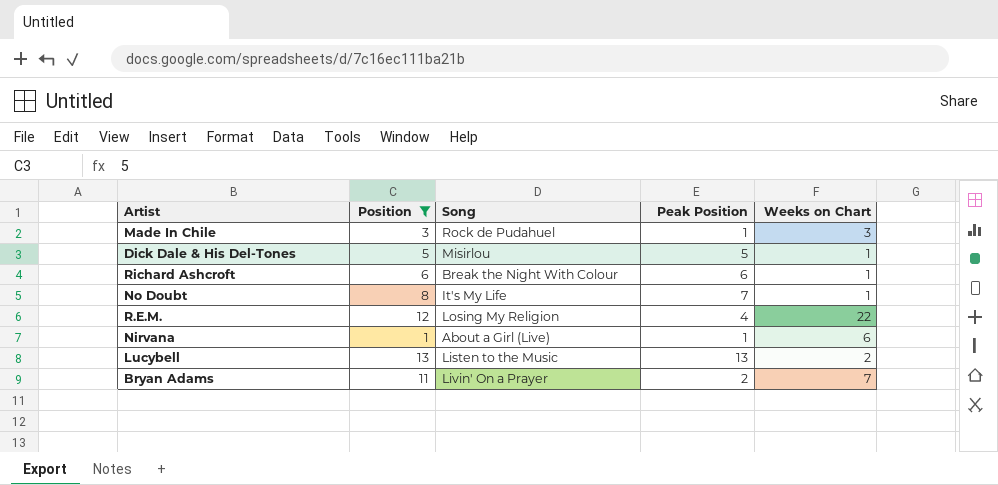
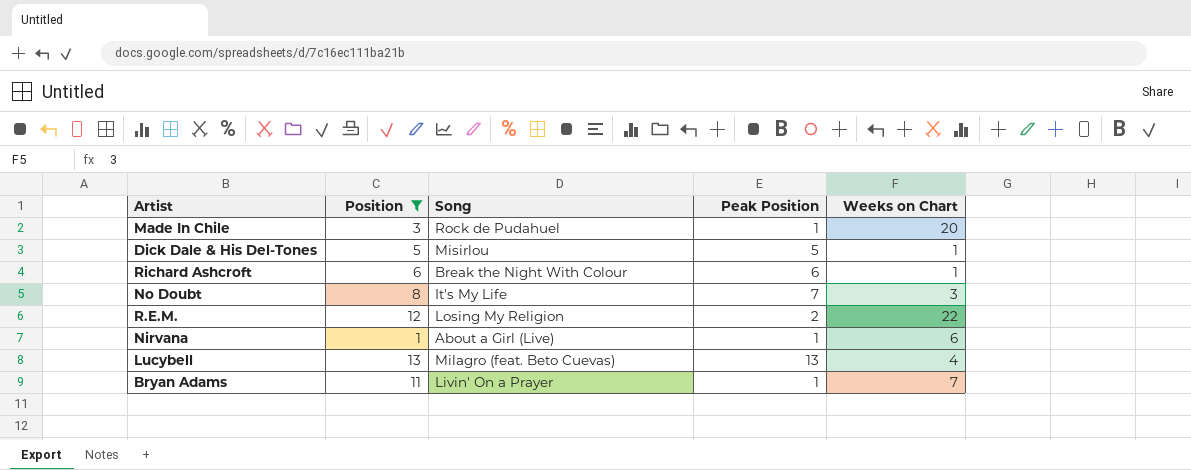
Made In Chile | Weeks on Chart: 3 -> 20
No Doubt | Weeks on Chart: 1 -> 3
R.E.M. | Peak Position: 4 -> 2
Lucybell | Song: Listen to the Music -> Milagro (feat. Beto Cuevas)
Lucybell | Weeks on Chart: 2 -> 4
Bryan Adams | Peak Position: 2 -> 1

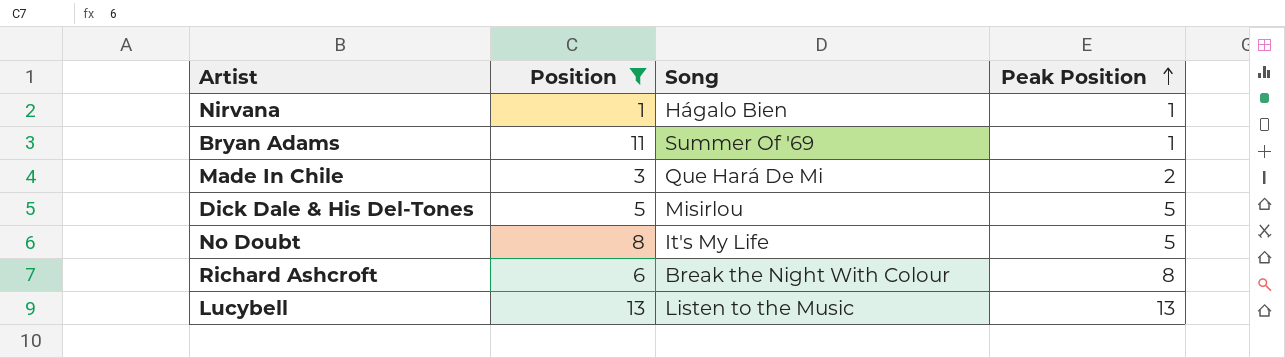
row order: none -> Peak Position ascending
column Weeks on Chart | position: 5 -> none
row R.E.M.: 12 | Losing My Religion | 2 | 22 -> none
Nirvana | Song: About a Girl (Live) -> Hágalo Bien
Bryan Adams | Song: Livin' On a Prayer -> Summer Of '69
Made In Chile | Song: Rock de Pudahuel -> Que Hará De Mi
Made In Chile | Peak Position: 1 -> 2
No Doubt | Peak Position: 7 -> 5
Richard Ashcroft | Peak Position: 6 -> 8
Lucybell | Song: Milagro (feat. Beto Cuevas) -> Listen to the Music

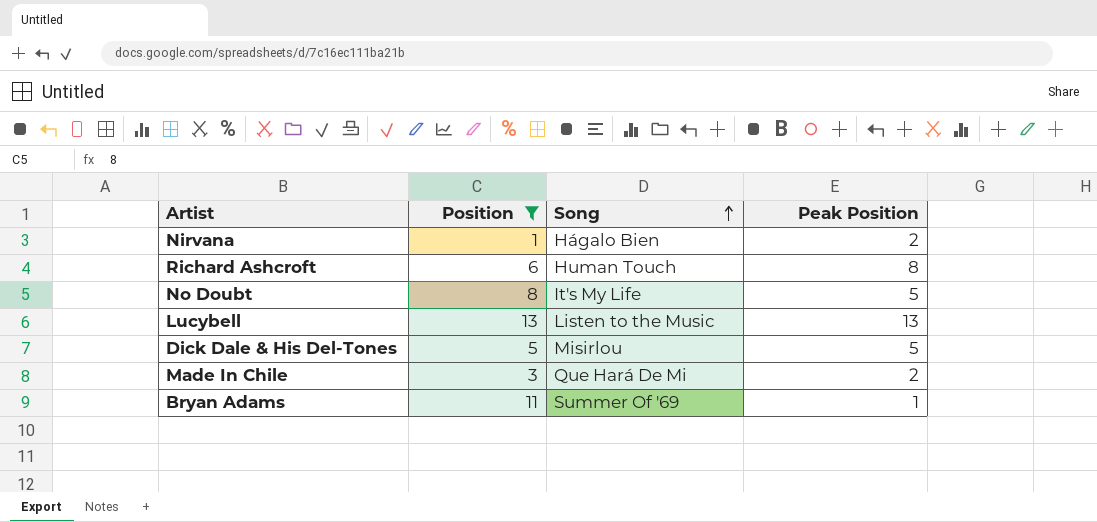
row order: Peak Position ascending -> Song ascending
Nirvana | Peak Position: 1 -> 2
Richard Ashcroft | Song: Break the Night With Colour -> Human Touch

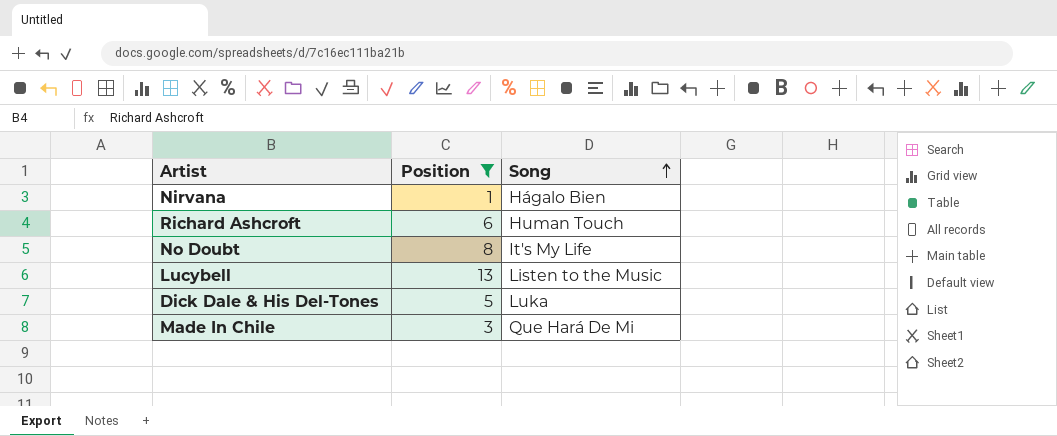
column Peak Position | position: 4 -> none
row Bryan Adams: 11 | Summer Of '69 | 1 -> none
Dick Dale & His Del-Tones | Song: Misirlou -> Luka

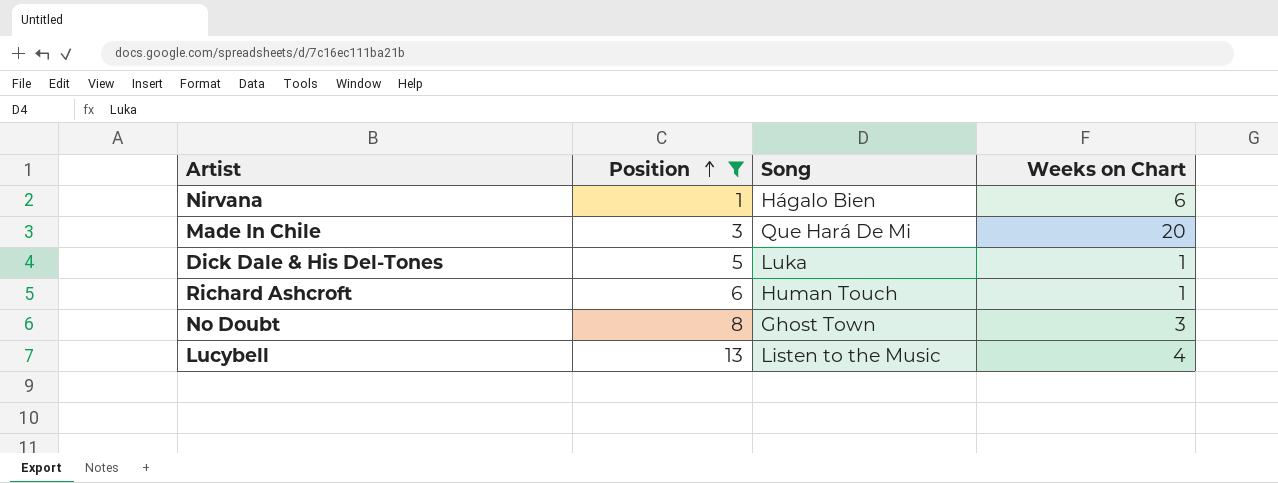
row order: Song ascending -> Position ascending
column Weeks on Chart | position: none -> 4
No Doubt | Song: It's My Life -> Ghost Town

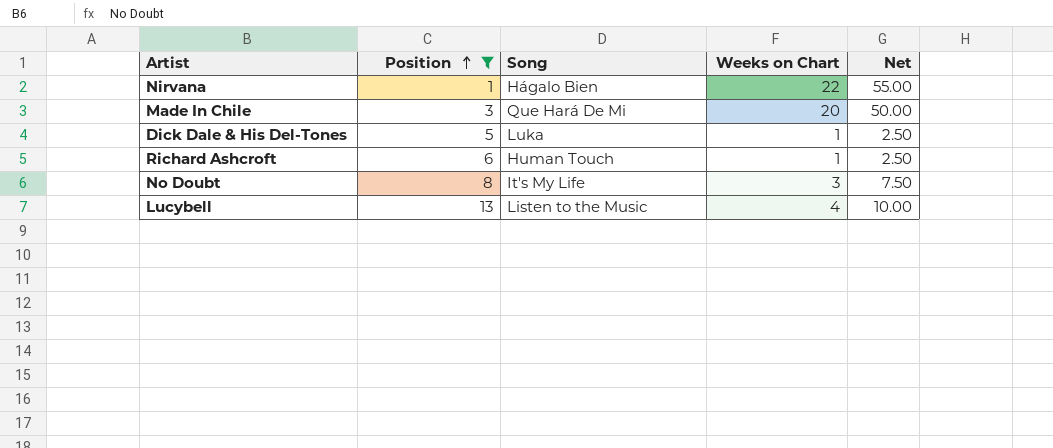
column Net | formula: none -> [Weeks on Chart] * 2.5
Nirvana | Weeks on Chart: 6 -> 22
No Doubt | Song: Ghost Town -> It's My Life

